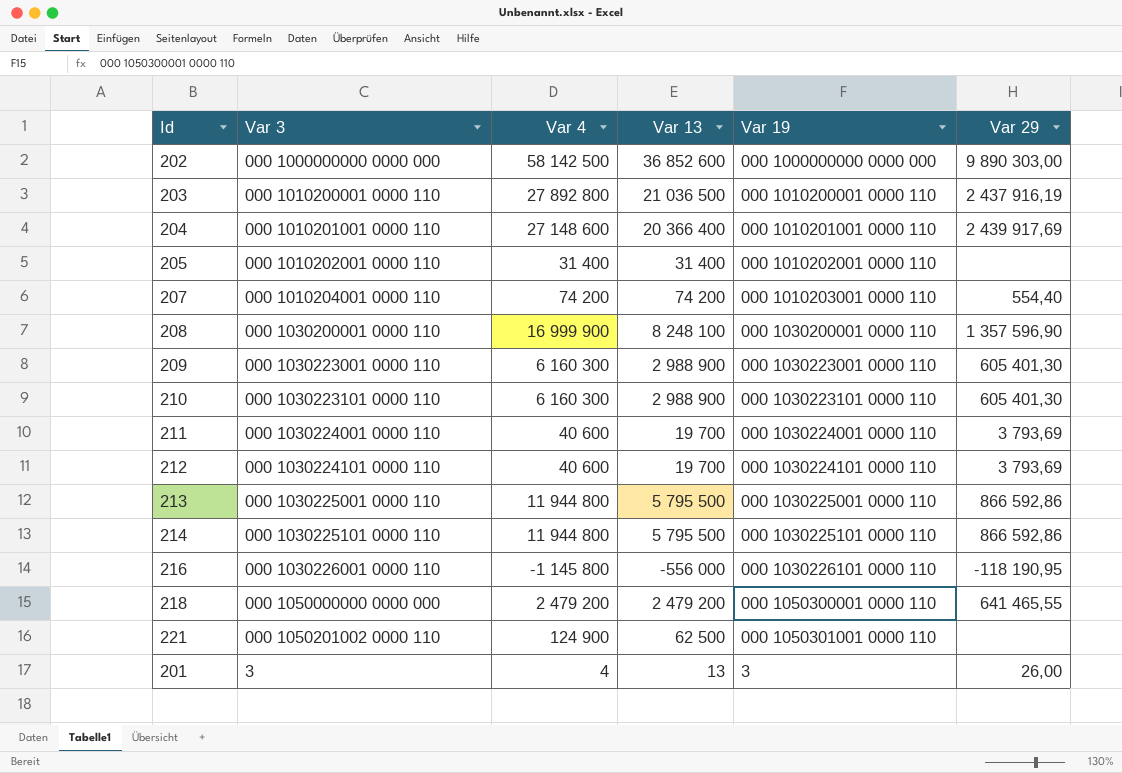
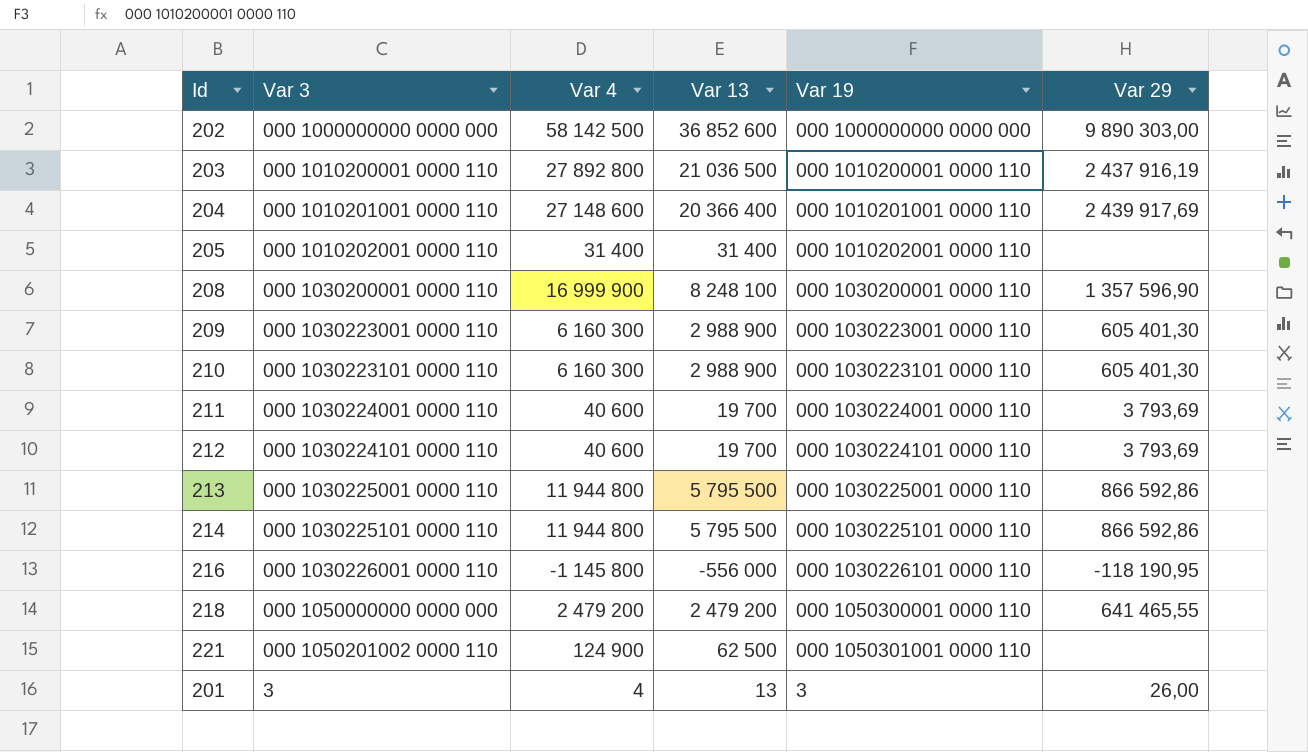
row 207: 000 1010204001 0000 110 | 74 200 | 74 200 | 000 1010203001 0000 110 | 554,40 -> none

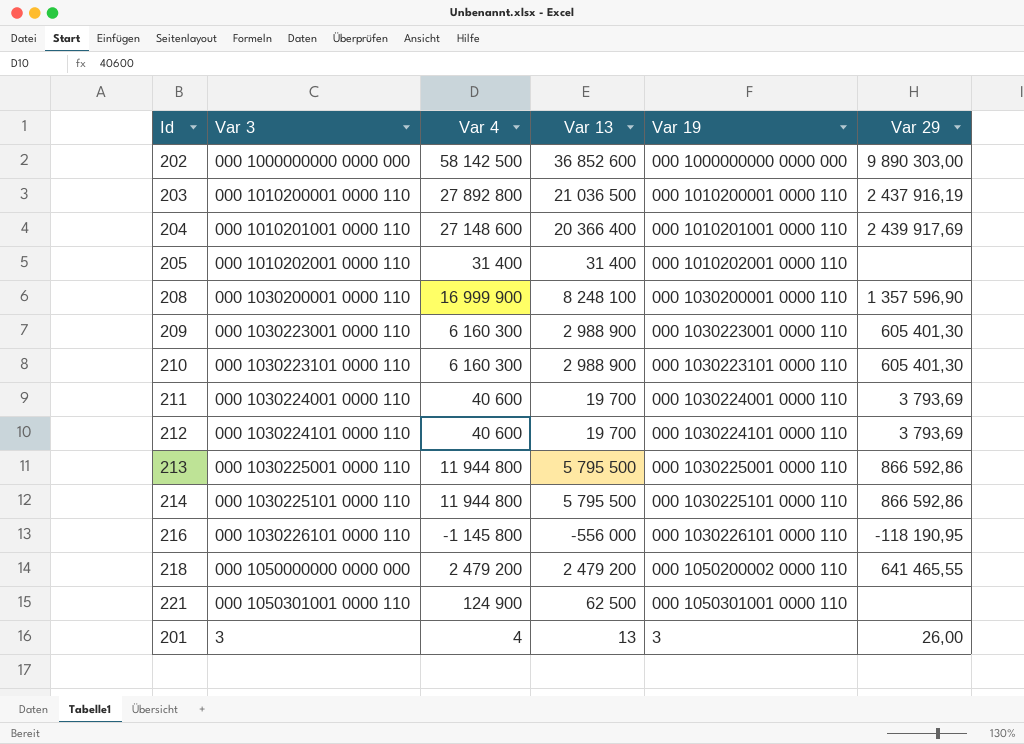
216 | Var 3: 000 1030226001 0000 110 -> 000 1030226101 0000 110
218 | Var 19: 000 1050300001 0000 110 -> 000 1050200002 0000 110
221 | Var 3: 000 1050201002 0000 110 -> 000 1050301001 0000 110

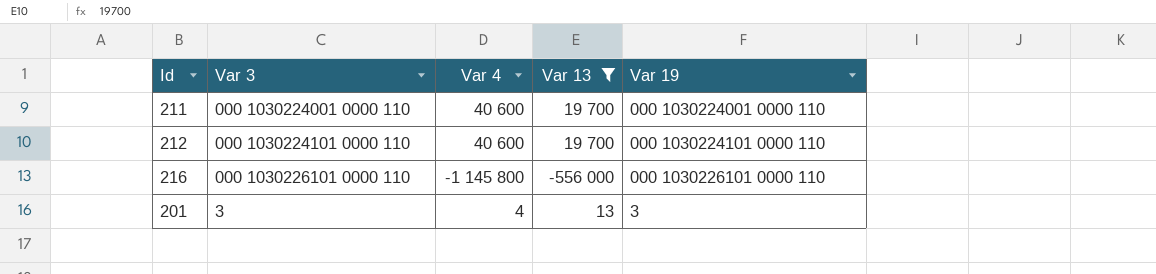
filter: none -> Var 13 <= 19 700
column Var 29 | position: 6 -> none

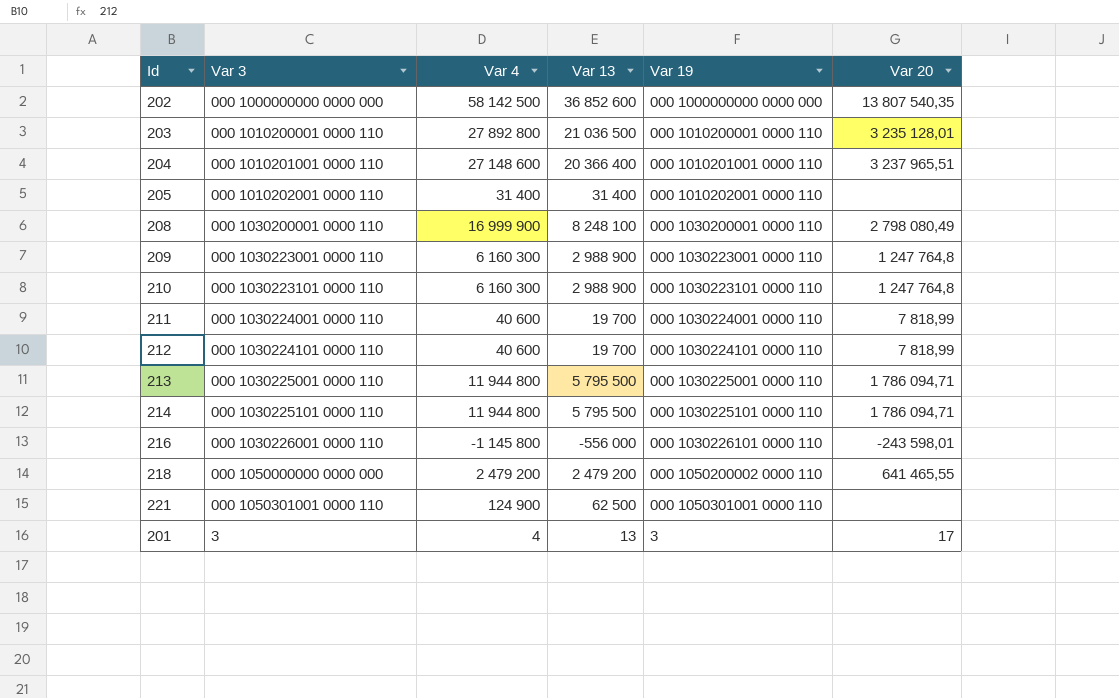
filter: Var 13 <= 19 700 -> none
column Var 20 | position: none -> 6
216 | Var 3: 000 1030226101 0000 110 -> 000 1030226001 0000 110

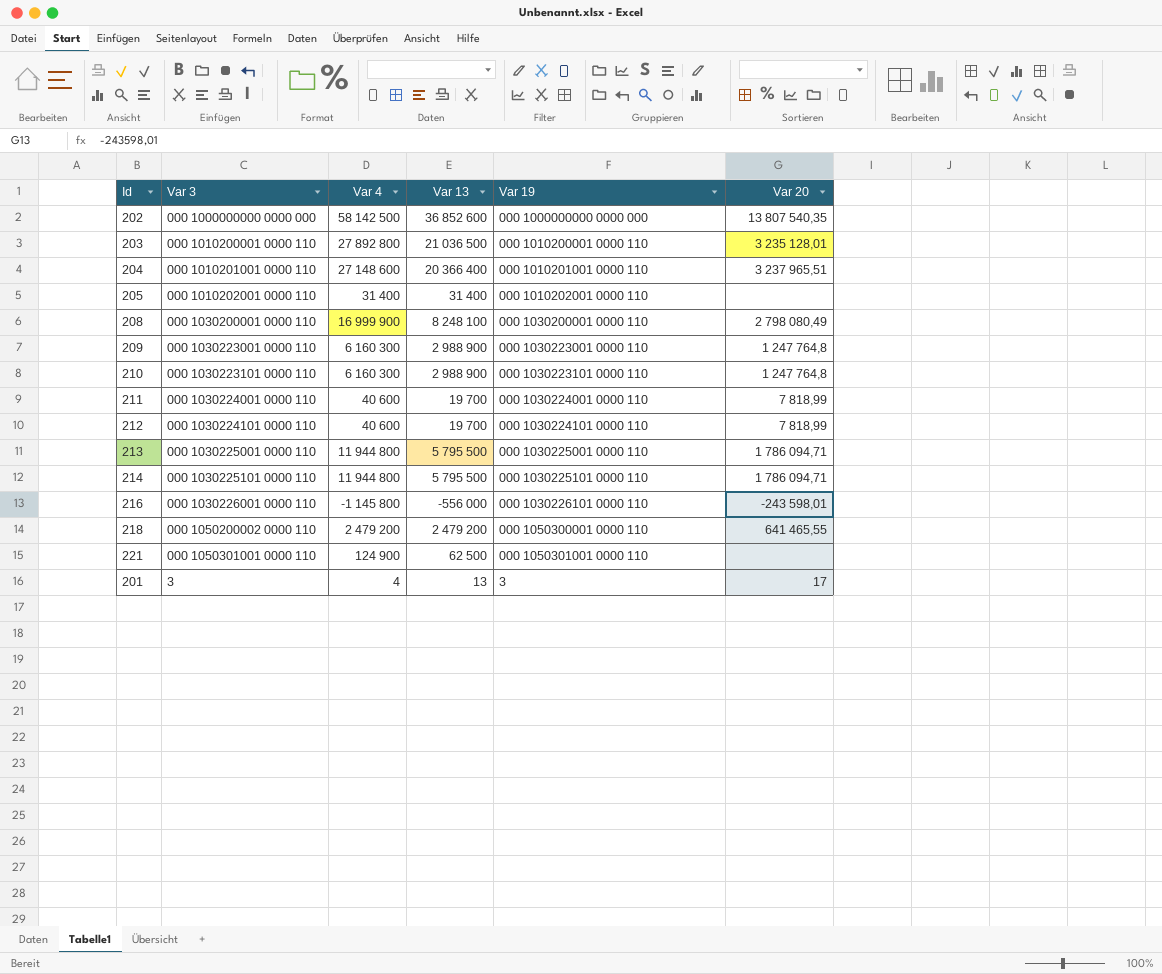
218 | Var 3: 000 1050000000 0000 000 -> 000 1050200002 0000 110
218 | Var 19: 000 1050200002 0000 110 -> 000 1050300001 0000 110

